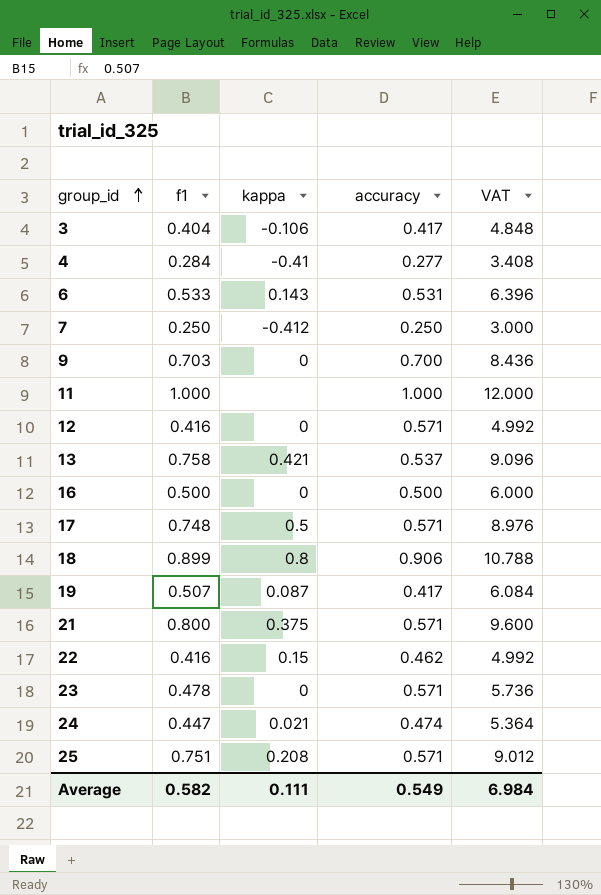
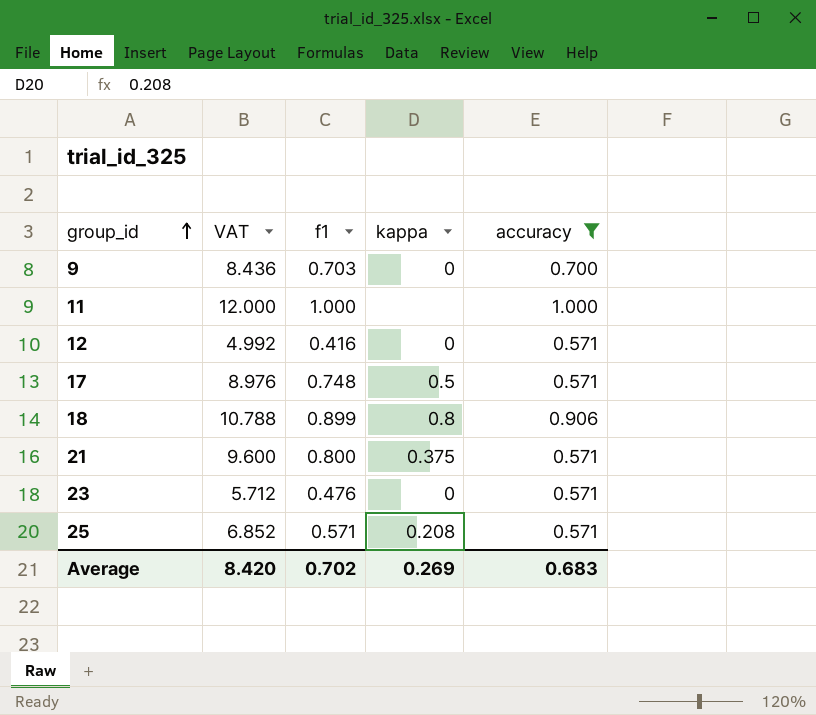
filter: none -> accuracy >= 0.571
column VAT | position: 5 -> 2
23 | VAT: 5.736 -> 5.712
23 | f1: 0.478 -> 0.476
25 | VAT: 9.012 -> 6.852
25 | f1: 0.751 -> 0.571
Average | VAT: 6.984 -> 8.420
Average | f1: 0.582 -> 0.702
Average | kappa: 0.111 -> 0.269
Average | accuracy: 0.549 -> 0.683

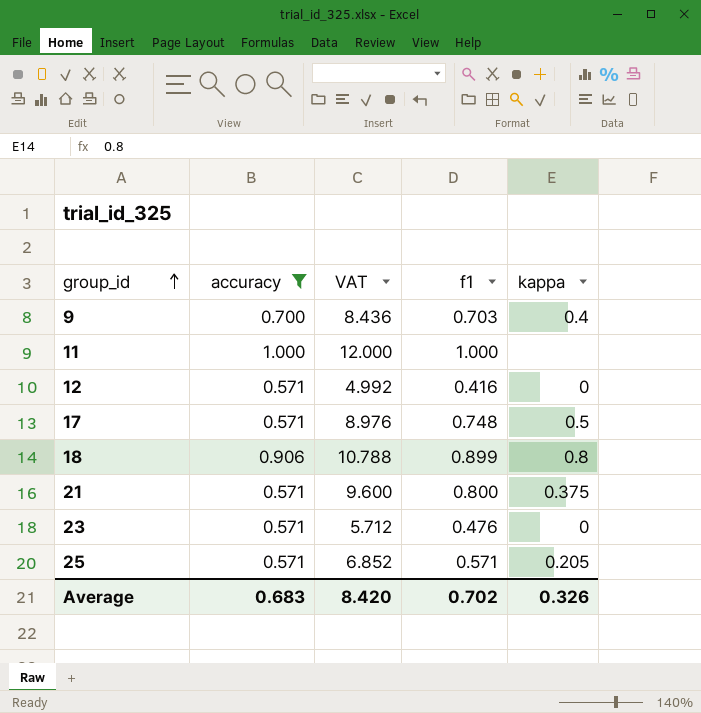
column accuracy | position: 5 -> 2
9 | kappa: 0 -> 0.4
25 | kappa: 0.208 -> 0.205
Average | kappa: 0.269 -> 0.326

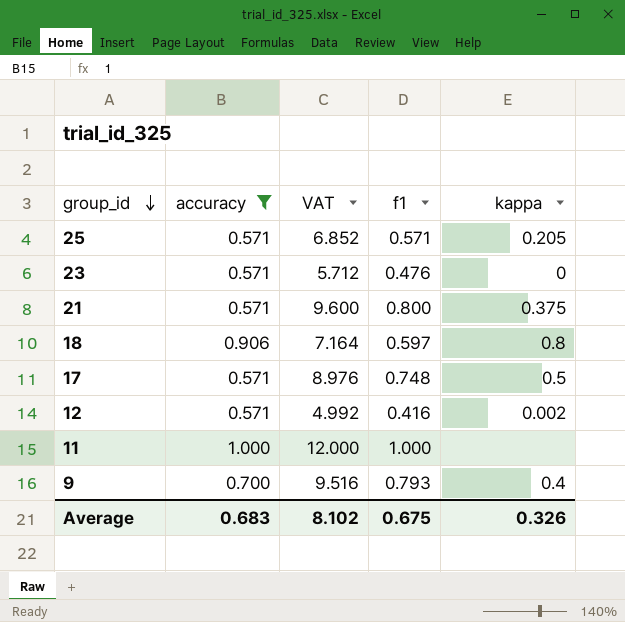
row order: group_id ascending -> group_id descending
18 | VAT: 10.788 -> 7.164
18 | f1: 0.899 -> 0.597
12 | kappa: 0 -> 0.002
9 | VAT: 8.436 -> 9.516
9 | f1: 0.703 -> 0.793
Average | VAT: 8.420 -> 8.102
Average | f1: 0.702 -> 0.675

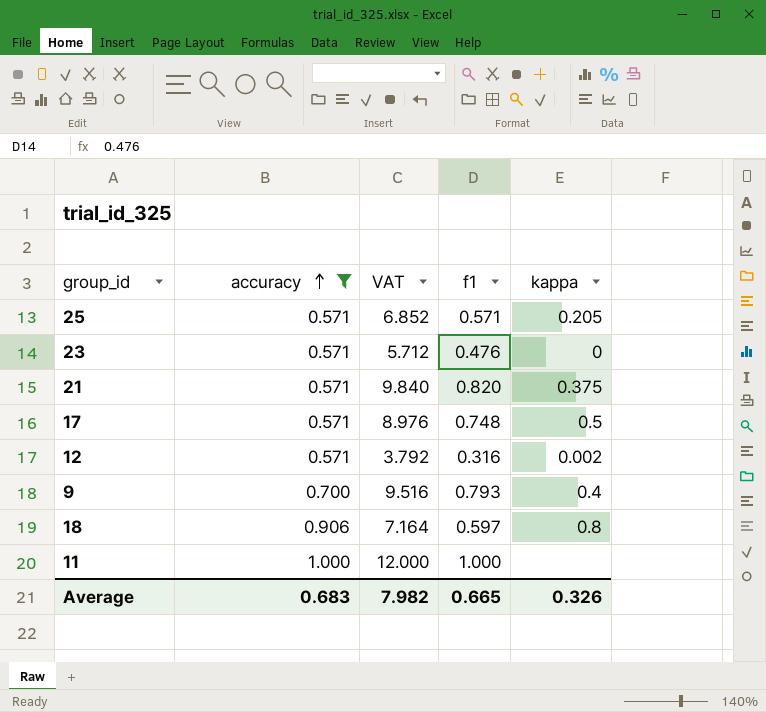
row order: group_id descending -> accuracy ascending
21 | VAT: 9.600 -> 9.840
21 | f1: 0.800 -> 0.820
12 | VAT: 4.992 -> 3.792
12 | f1: 0.416 -> 0.316
Average | VAT: 8.102 -> 7.982
Average | f1: 0.675 -> 0.665

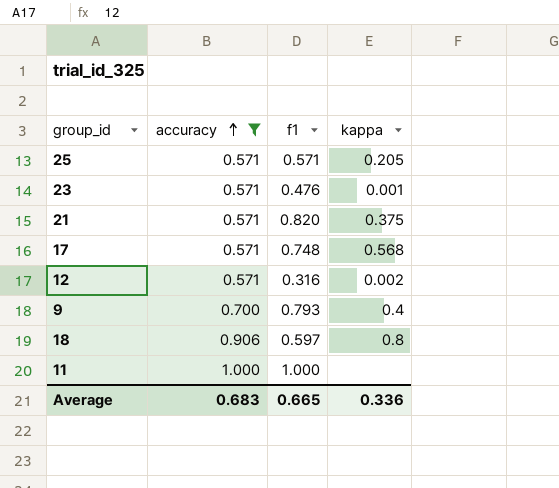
column VAT | formula: [f1] * 12 -> none
23 | kappa: 0 -> 0.001
17 | kappa: 0.5 -> 0.568
Average | kappa: 0.326 -> 0.336

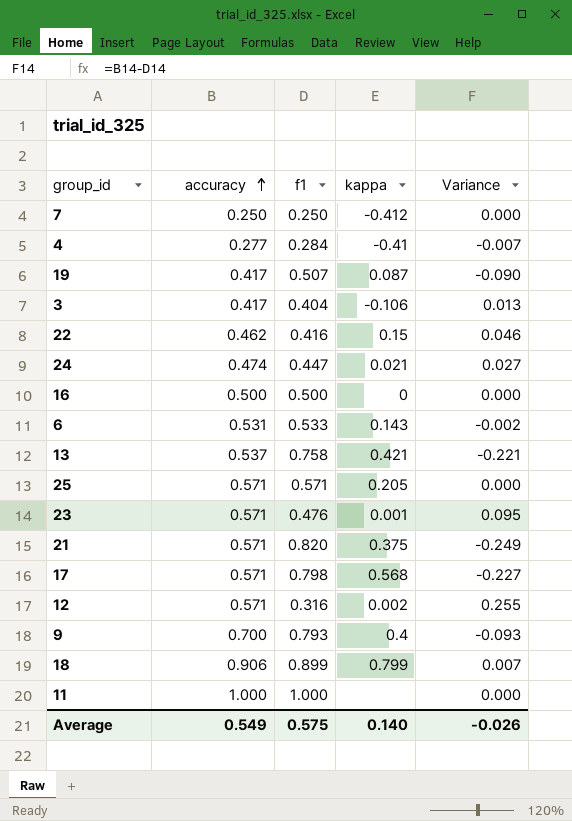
filter: accuracy >= 0.571 -> none
column Variance | formula: none -> [accuracy] - [f1]
17 | f1: 0.748 -> 0.798
18 | f1: 0.597 -> 0.899
18 | kappa: 0.8 -> 0.799
Average | accuracy: 0.683 -> 0.549
Average | f1: 0.665 -> 0.575
Average | kappa: 0.336 -> 0.140

